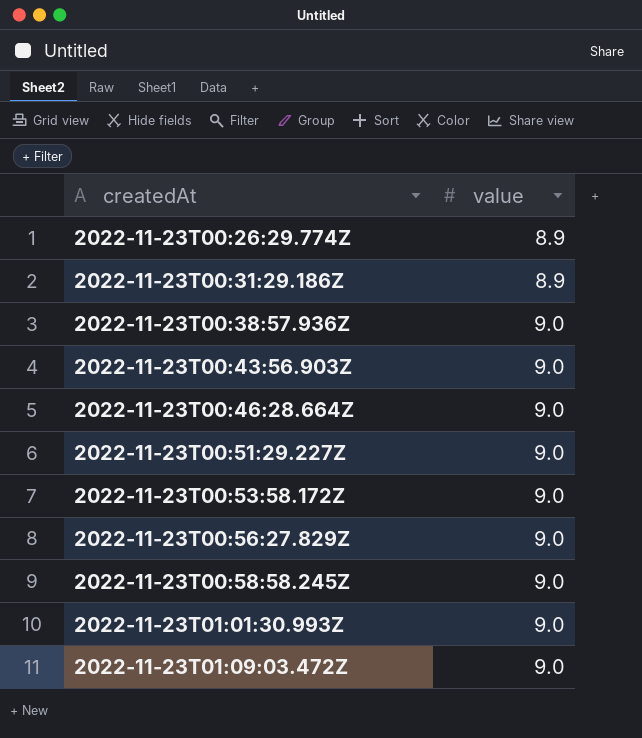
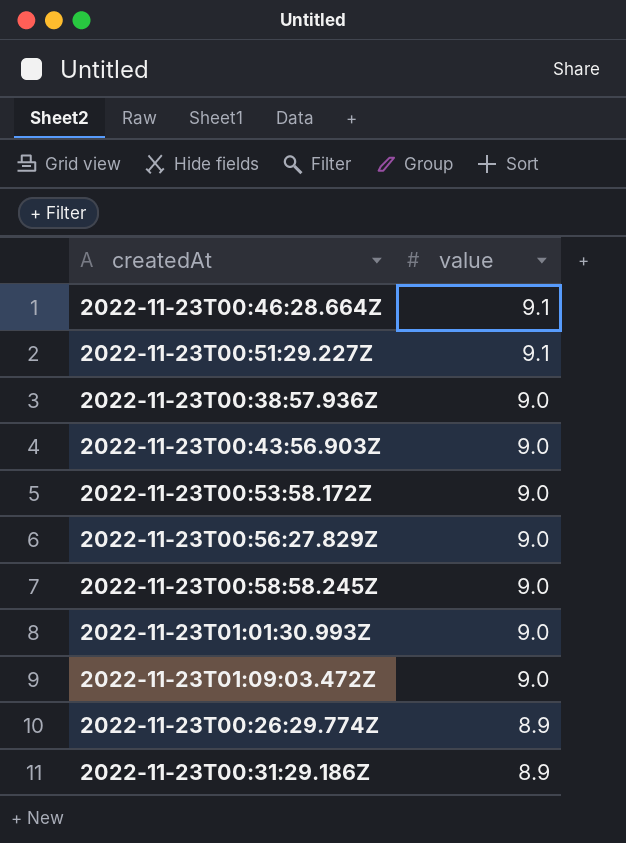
row order: createdAt ascending -> value descending
2022-11-23T00:46:28.664Z | value: 9.0 -> 9.1
2022-11-23T00:51:29.227Z | value: 9.0 -> 9.1

